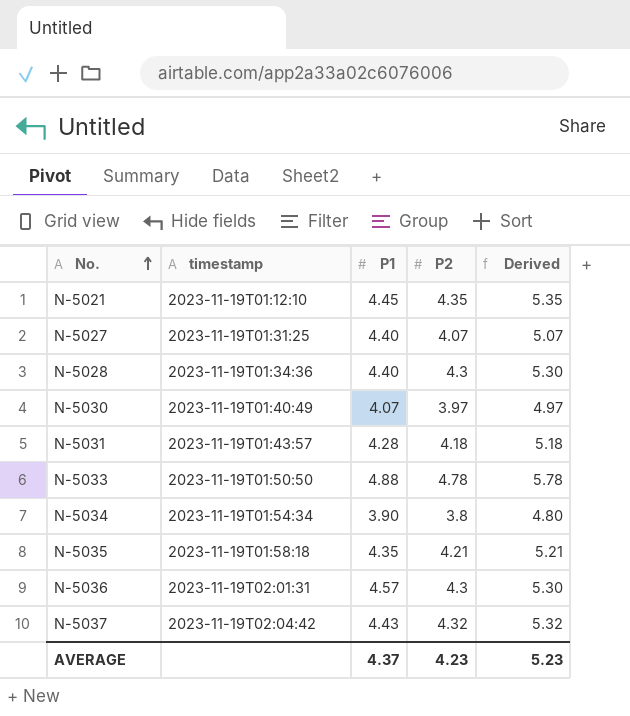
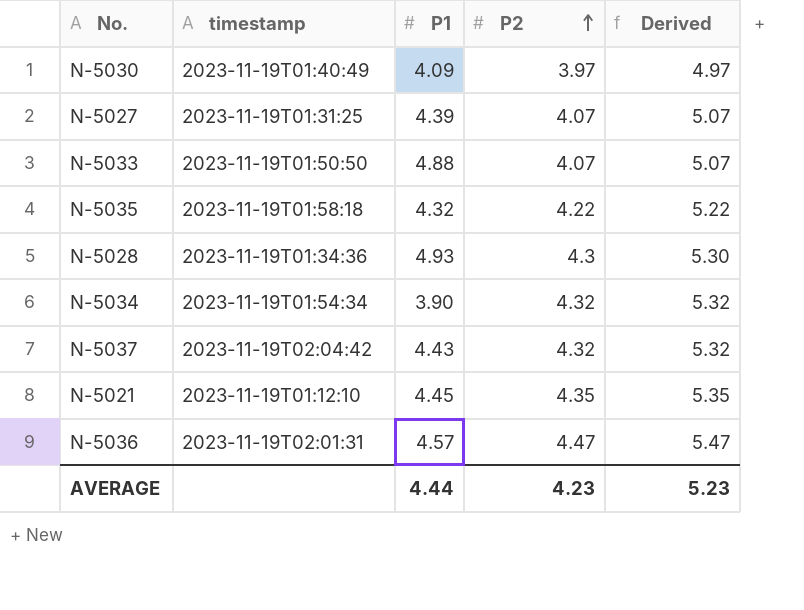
row order: No. ascending -> P2 ascending
row N-5031: 2023-11-19T01:43:57 | 4.28 | 4.18 | 5.18 -> none
N-5030 | P1: 4.07 -> 4.09
N-5027 | P1: 4.40 -> 4.39
N-5033 | P2: 4.78 -> 4.07
N-5033 | Derived: 5.78 -> 5.07
N-5035 | P1: 4.35 -> 4.32
N-5035 | P2: 4.21 -> 4.22
N-5035 | Derived: 5.21 -> 5.22
N-5028 | P1: 4.40 -> 4.93
N-5034 | P2: 3.8 -> 4.32
N-5034 | Derived: 4.80 -> 5.32
N-5036 | P2: 4.3 -> 4.47
N-5036 | Derived: 5.30 -> 5.47
AVERAGE | P1: 4.37 -> 4.44

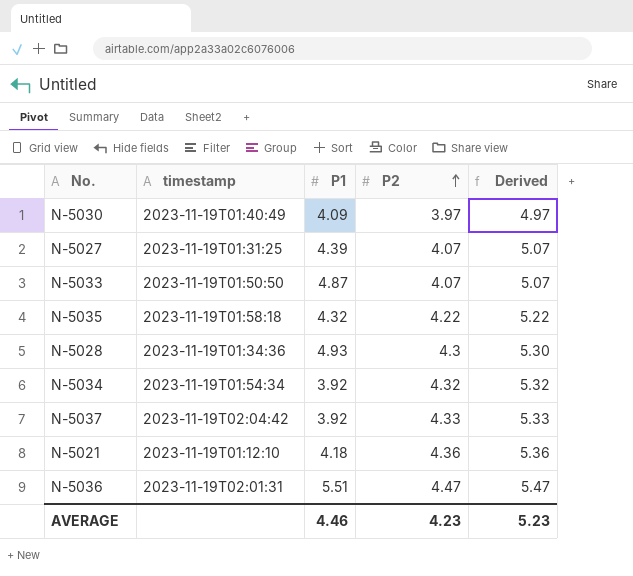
N-5033 | P1: 4.88 -> 4.87
N-5034 | P1: 3.90 -> 3.92
N-5037 | P1: 4.43 -> 3.92
N-5037 | P2: 4.32 -> 4.33
N-5037 | Derived: 5.32 -> 5.33
N-5021 | P1: 4.45 -> 4.18
N-5021 | P2: 4.35 -> 4.36
N-5021 | Derived: 5.35 -> 5.36
N-5036 | P1: 4.57 -> 5.51
AVERAGE | P1: 4.44 -> 4.46

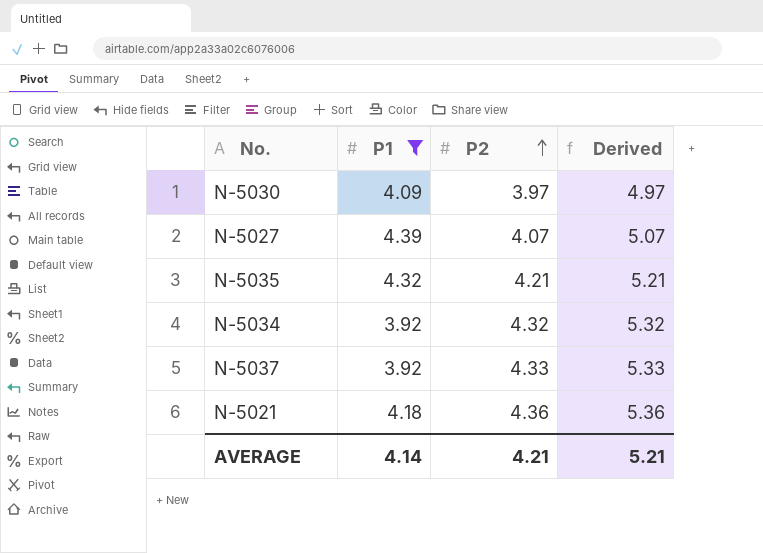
filter: none -> P1 <= 4.39
column timestamp | position: 2 -> none
N-5035 | P2: 4.22 -> 4.21
N-5035 | Derived: 5.22 -> 5.21
AVERAGE | P1: 4.46 -> 4.14
AVERAGE | P2: 4.23 -> 4.21
AVERAGE | Derived: 5.23 -> 5.21

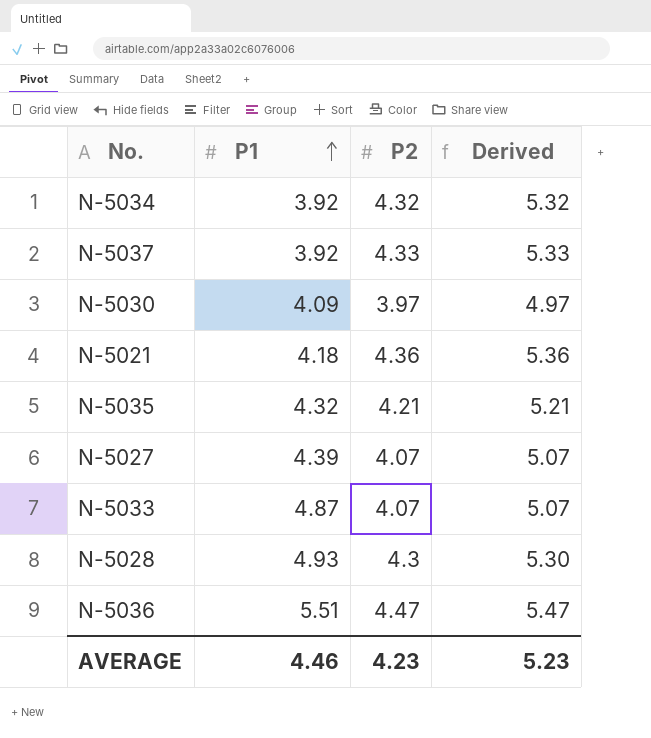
filter: P1 <= 4.39 -> none
row order: P2 ascending -> P1 ascending
AVERAGE | P1: 4.14 -> 4.46
AVERAGE | P2: 4.21 -> 4.23
AVERAGE | Derived: 5.21 -> 5.23

